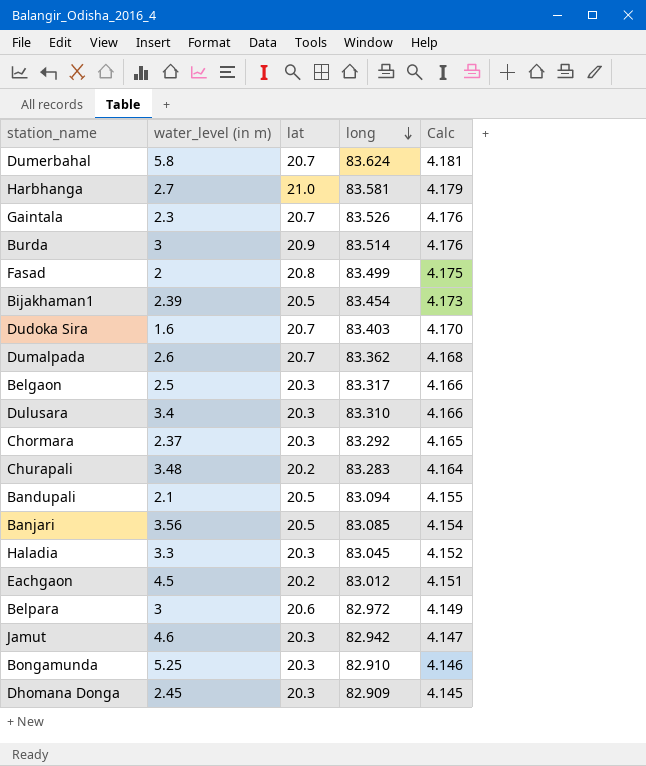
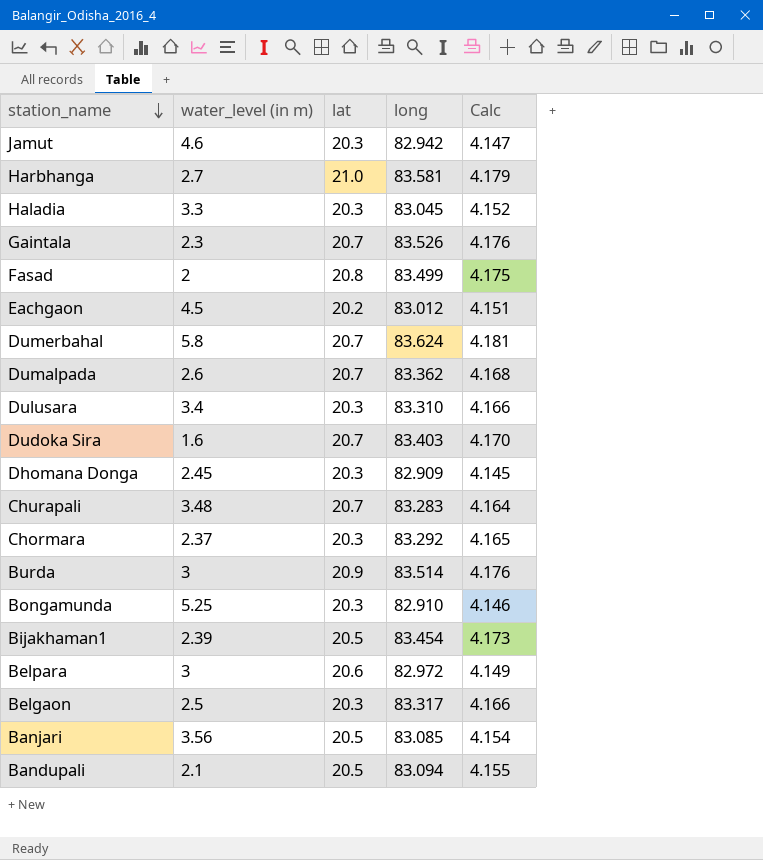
row order: long descending -> station_name descending
Churapali | lat: 20.2 -> 20.7

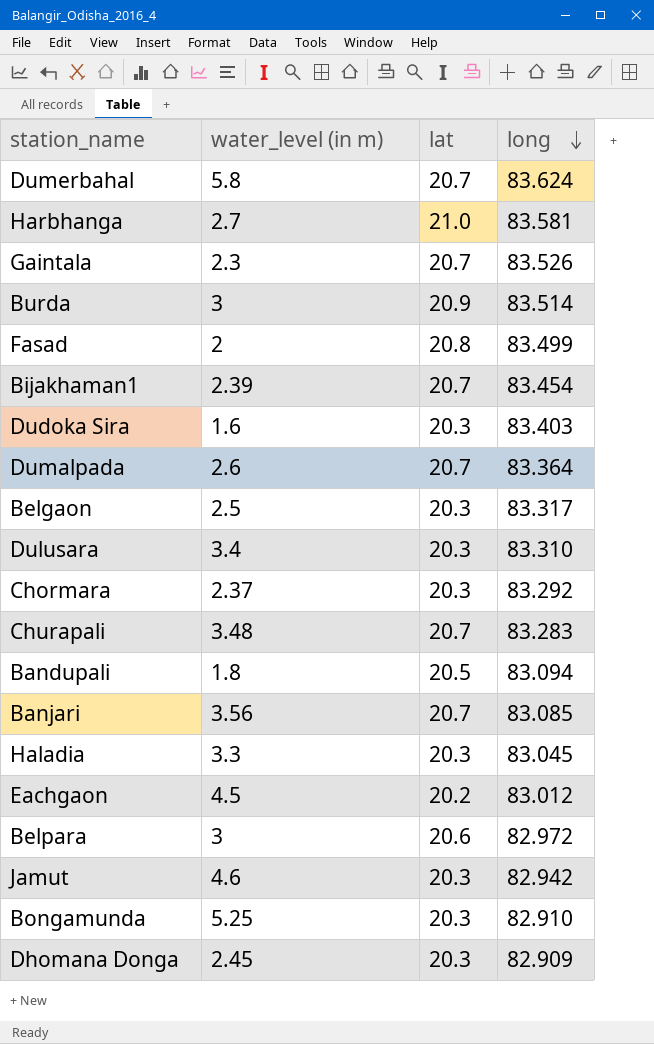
row order: station_name descending -> long descending
column Calc | formula: [long] * 0.05 -> none
Bijakhaman1 | lat: 20.5 -> 20.7
Dudoka Sira | lat: 20.7 -> 20.3
Dumalpada | long: 83.362 -> 83.364
Bandupali | water_level (in m): 2.1 -> 1.8
Banjari | lat: 20.5 -> 20.7

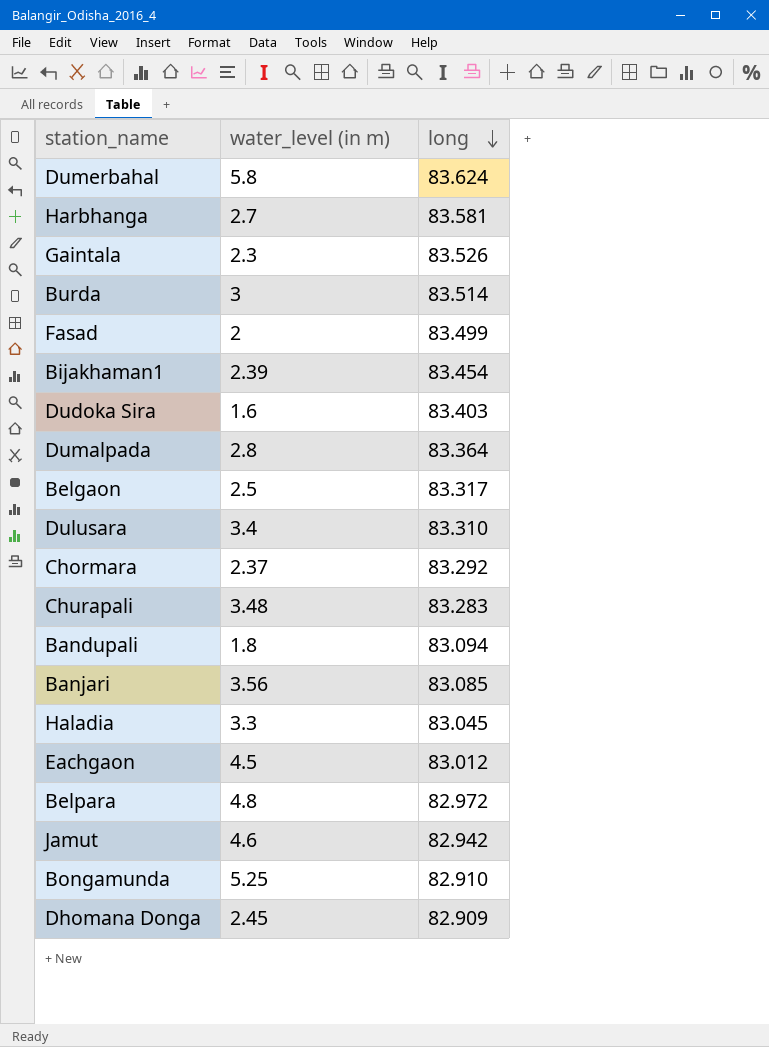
column lat | position: 3 -> none
Dumalpada | water_level (in m): 2.6 -> 2.8
Belpara | water_level (in m): 3 -> 4.8

